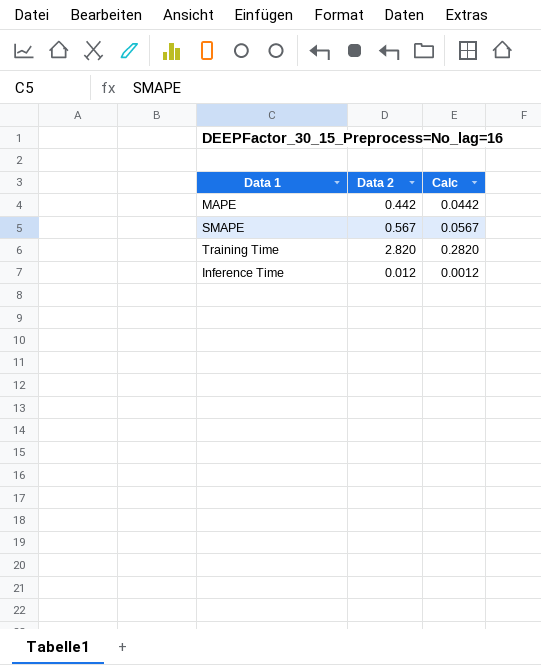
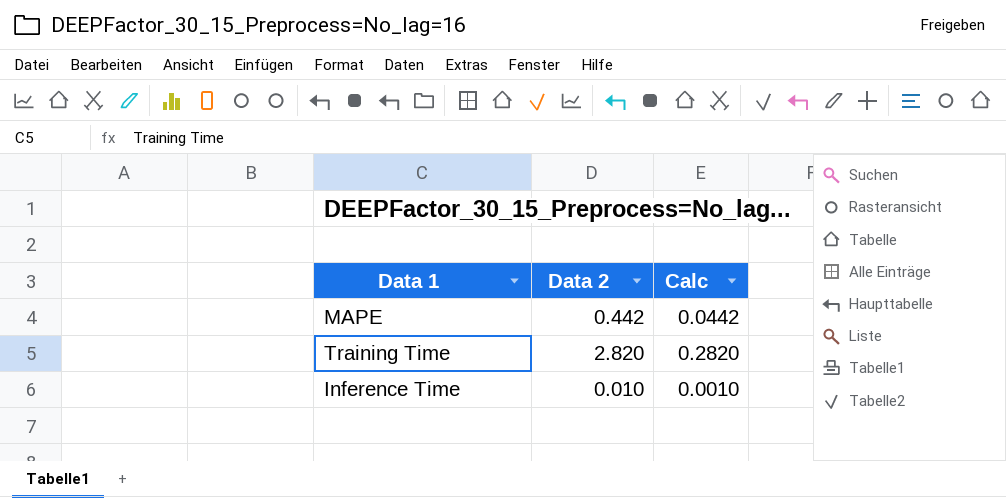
row SMAPE: 0.567 | 0.0567 -> none
Inference Time | Data 2: 0.012 -> 0.010
Inference Time | Calc: 0.0012 -> 0.0010

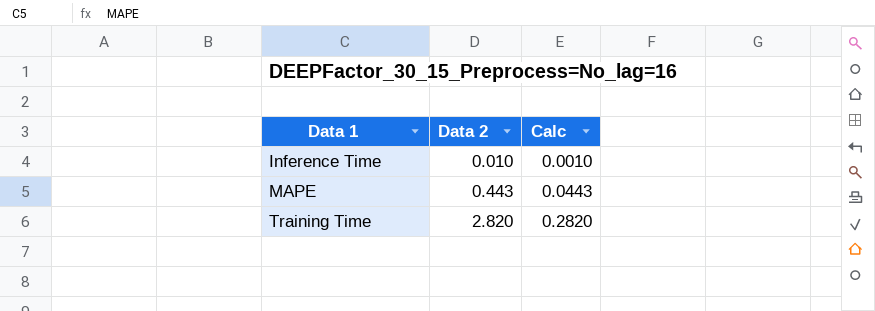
row order: none -> Data 1 ascending
MAPE | Data 2: 0.442 -> 0.443
MAPE | Calc: 0.0442 -> 0.0443

